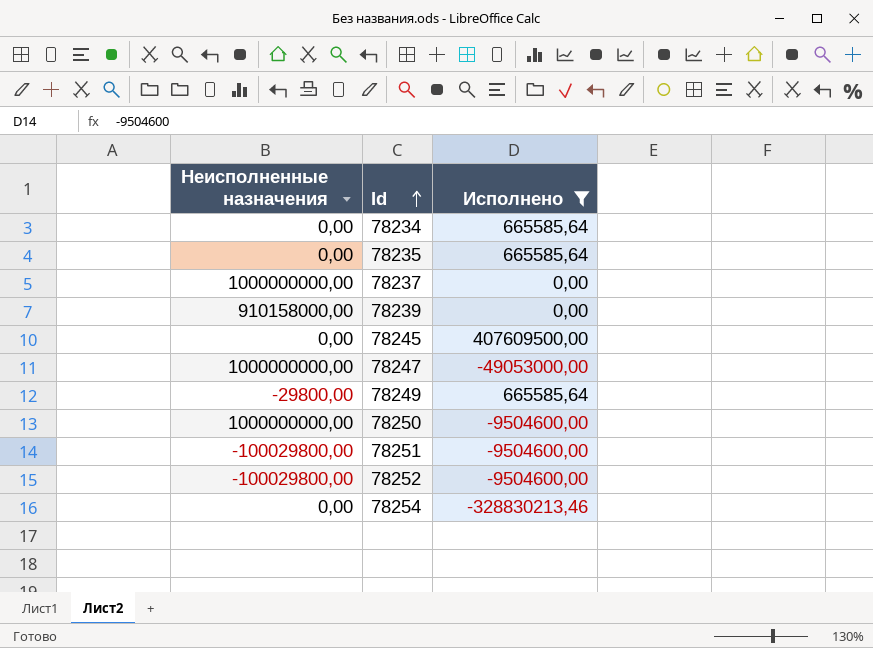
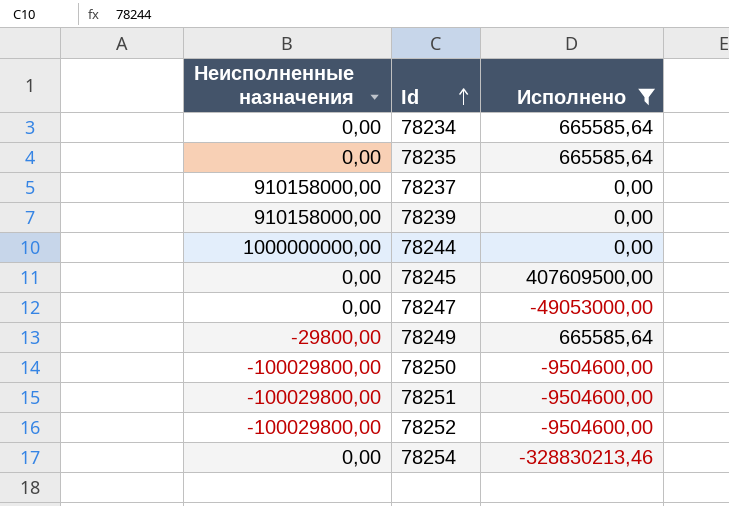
78237 | Неисполненные назначения: 1000000000,00 -> 910158000,00
row 78244: none -> 1000000000,00 | 0,00
78247 | Неисполненные назначения: 1000000000,00 -> 0,00
78250 | Неисполненные назначения: 1000000000,00 -> -100029800,00

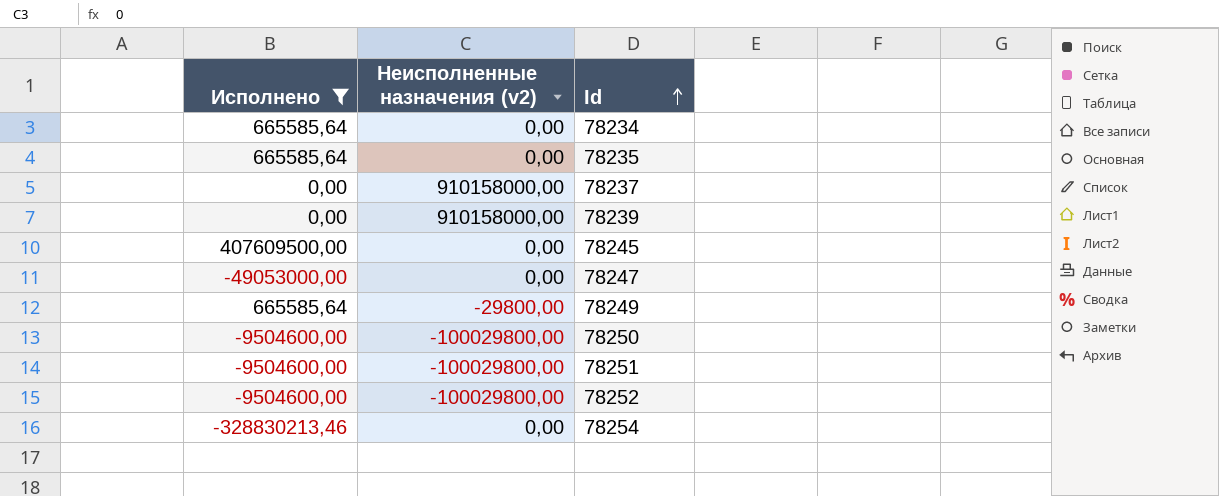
column Исполнено | position: 3 -> 1
column name: Неисполненные назначения -> Неисполненные назначения (v2)
row 78244: 1000000000,00 | 0,00 -> none

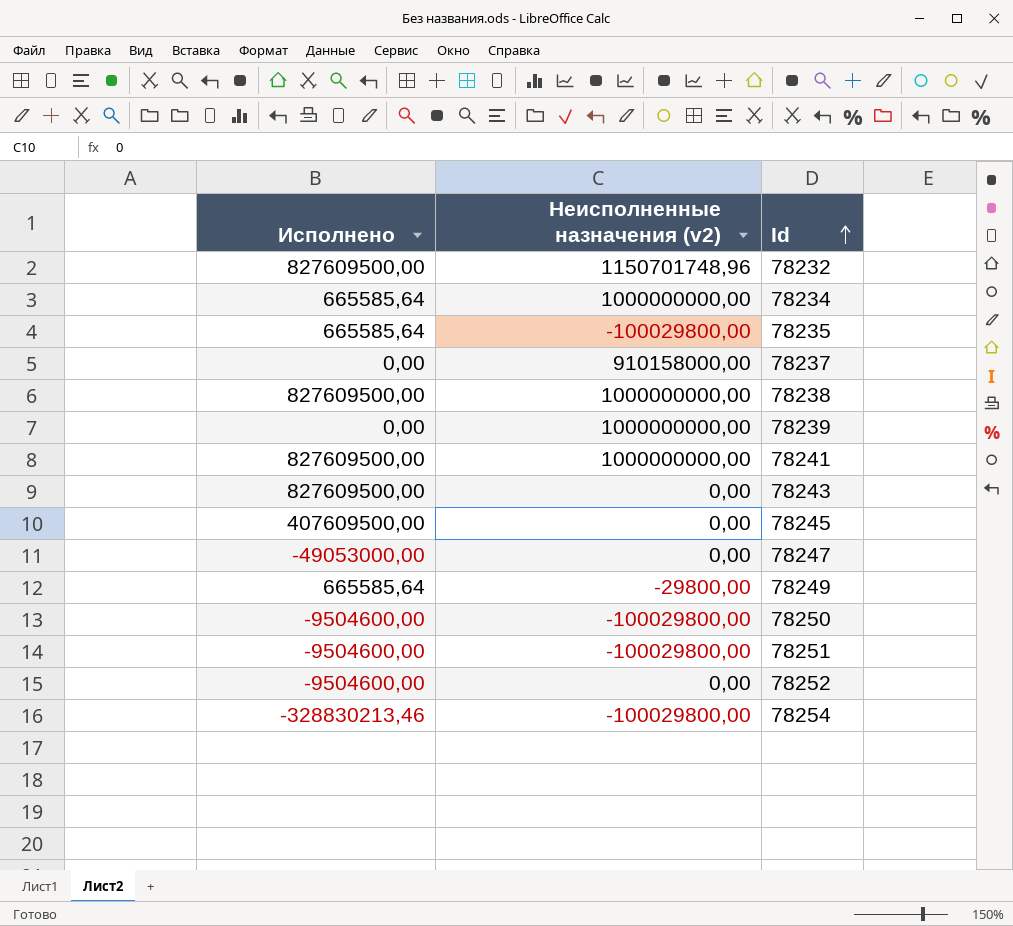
filter: Исполнено != 827609500,00 -> none
78234 | Неисполненные назначения (v2): 0,00 -> 1000000000,00
78235 | Неисполненные назначения (v2): 0,00 -> -100029800,00
78239 | Неисполненные назначения (v2): 910158000,00 -> 1000000000,00
78252 | Неисполненные назначения (v2): -100029800,00 -> 0,00
78254 | Неисполненные назначения (v2): 0,00 -> -100029800,00

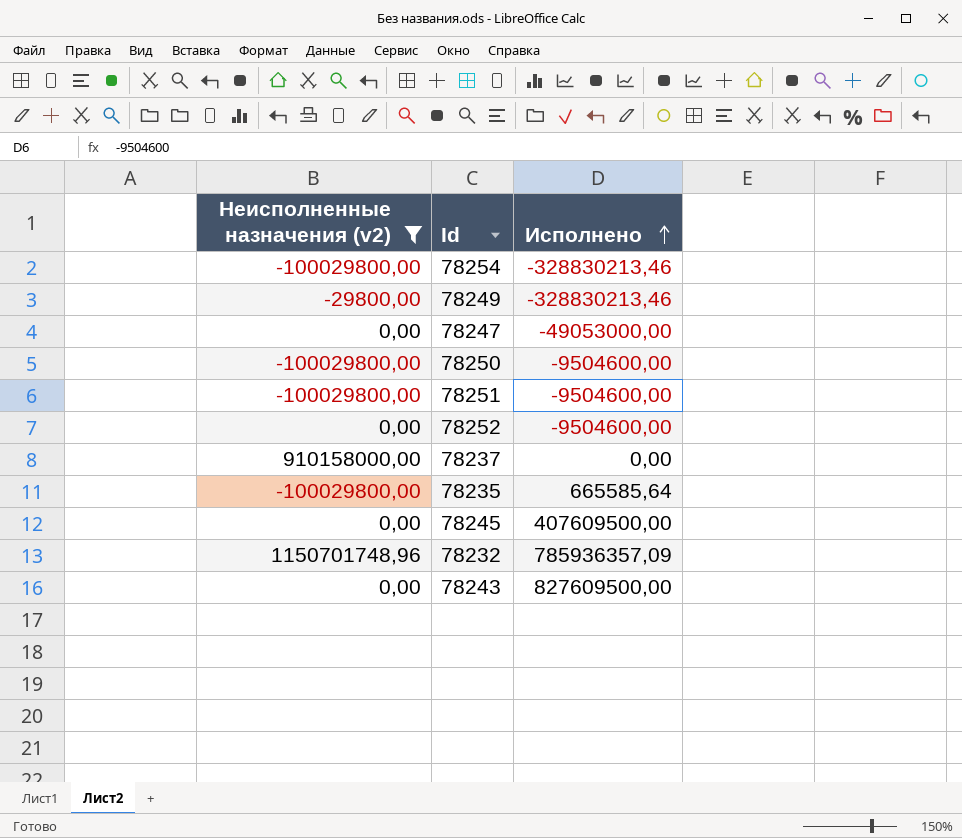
filter: none -> Неисполненные назначения (v2) != 1000000000,00
row order: Id ascending -> Исполнено ascending
column Исполнено | position: 1 -> 3
78249 | Исполнено: 665585,64 -> -328830213,46
78232 | Исполнено: 827609500,00 -> 785936357,09

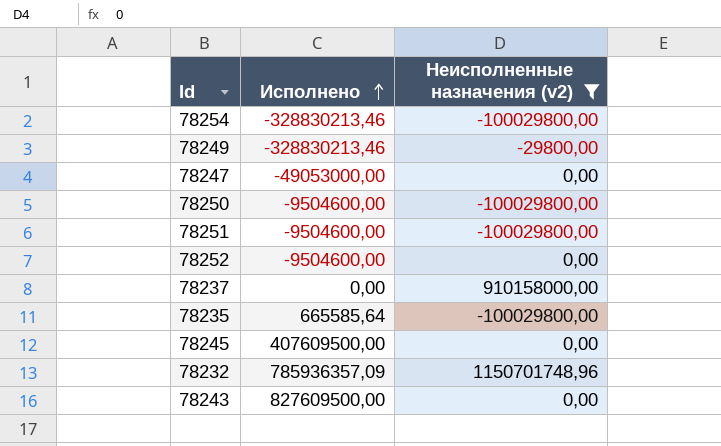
column Неисполненные назначения (v2) | position: 1 -> 3

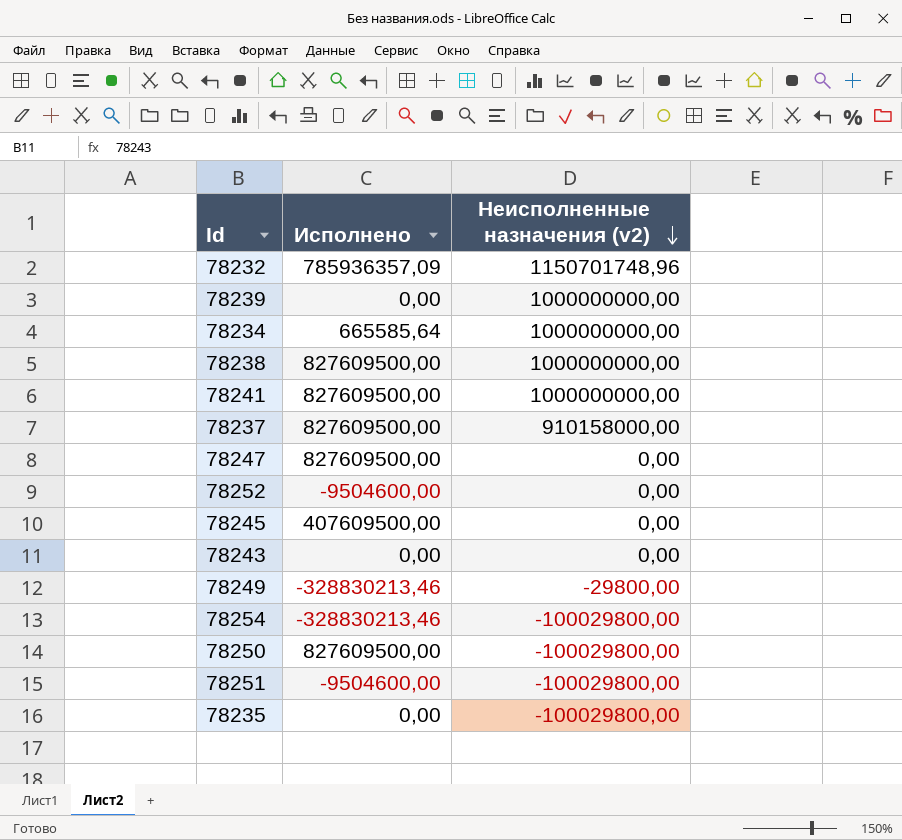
filter: Неисполненные назначения (v2) != 1000000000,00 -> none
row order: Исполнено ascending -> Неисполненные назначения (v2) descending
78237 | Исполнено: 0,00 -> 827609500,00
78247 | Исполнено: -49053000,00 -> 827609500,00
78243 | Исполнено: 827609500,00 -> 0,00
78250 | Исполнено: -9504600,00 -> 827609500,00
78235 | Исполнено: 665585,64 -> 0,00

